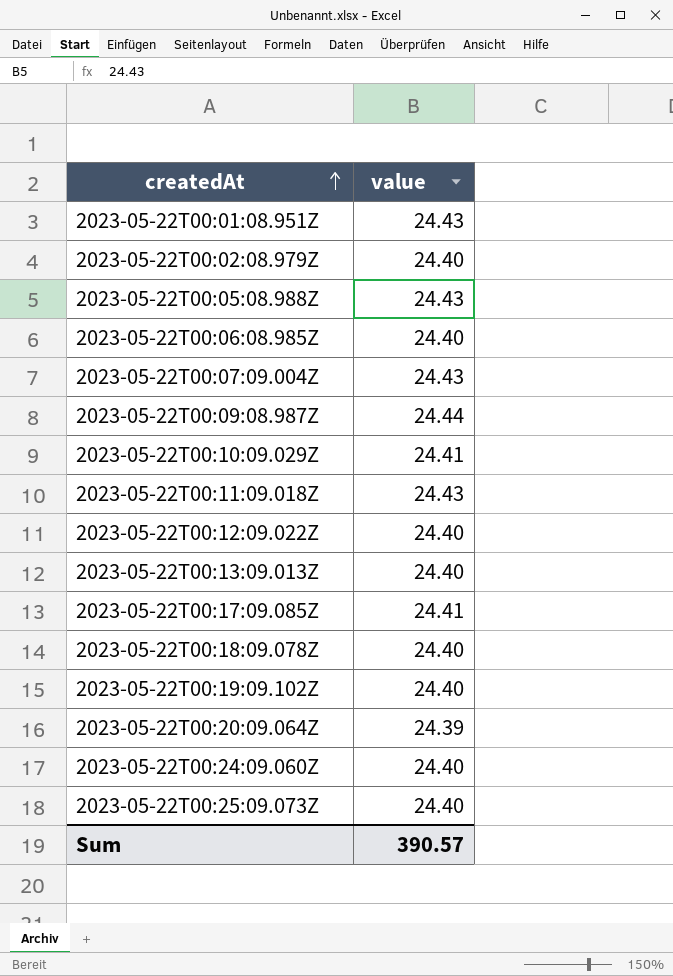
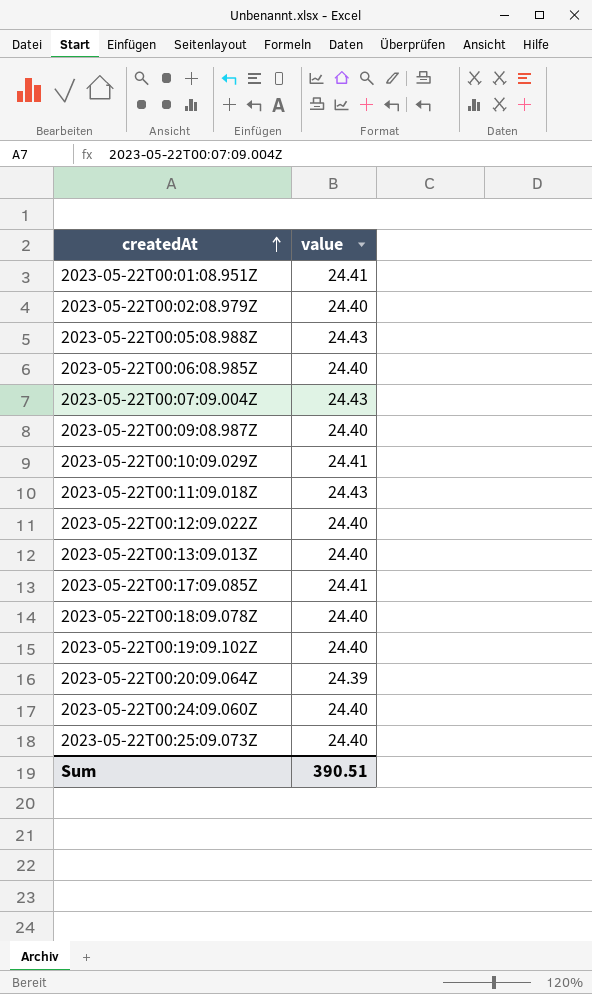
2023-05-22T00:01:08.951Z | value: 24.43 -> 24.41
2023-05-22T00:09:08.987Z | value: 24.44 -> 24.40
Sum | value: 390.57 -> 390.51

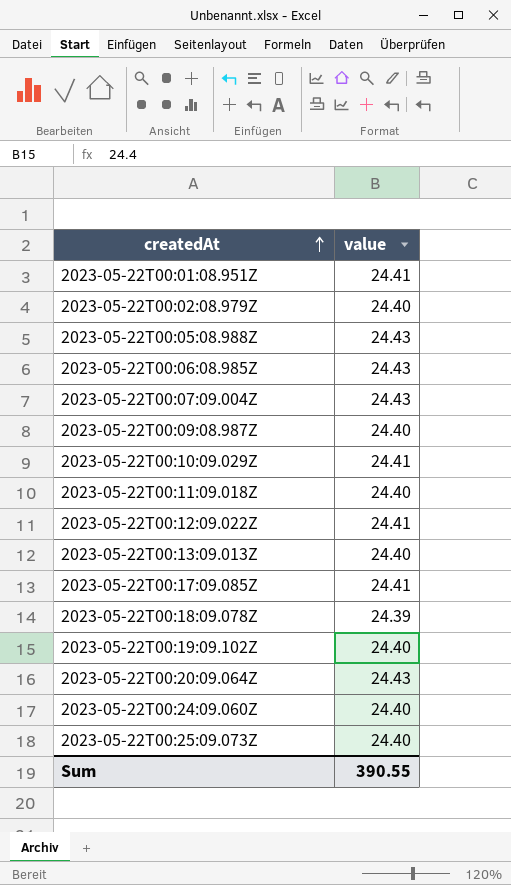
2023-05-22T00:06:08.985Z | value: 24.40 -> 24.43
2023-05-22T00:11:09.018Z | value: 24.43 -> 24.40
2023-05-22T00:12:09.022Z | value: 24.40 -> 24.41
2023-05-22T00:18:09.078Z | value: 24.40 -> 24.39
2023-05-22T00:20:09.064Z | value: 24.39 -> 24.43
Sum | value: 390.51 -> 390.55

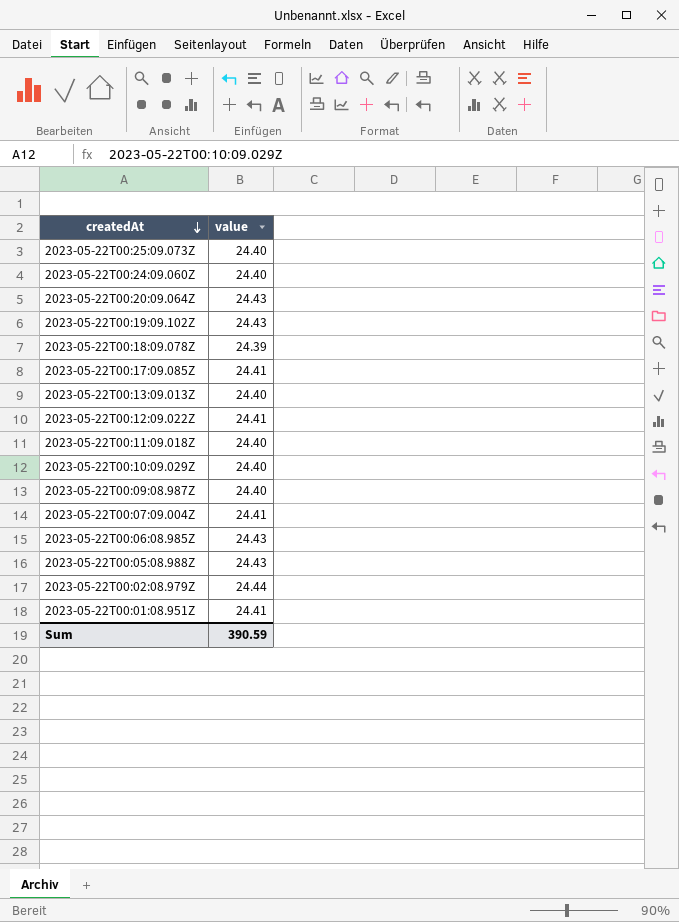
row order: createdAt ascending -> createdAt descending
2023-05-22T00:19:09.102Z | value: 24.40 -> 24.43
2023-05-22T00:10:09.029Z | value: 24.41 -> 24.40
2023-05-22T00:07:09.004Z | value: 24.43 -> 24.41
2023-05-22T00:02:08.979Z | value: 24.40 -> 24.44
Sum | value: 390.55 -> 390.59

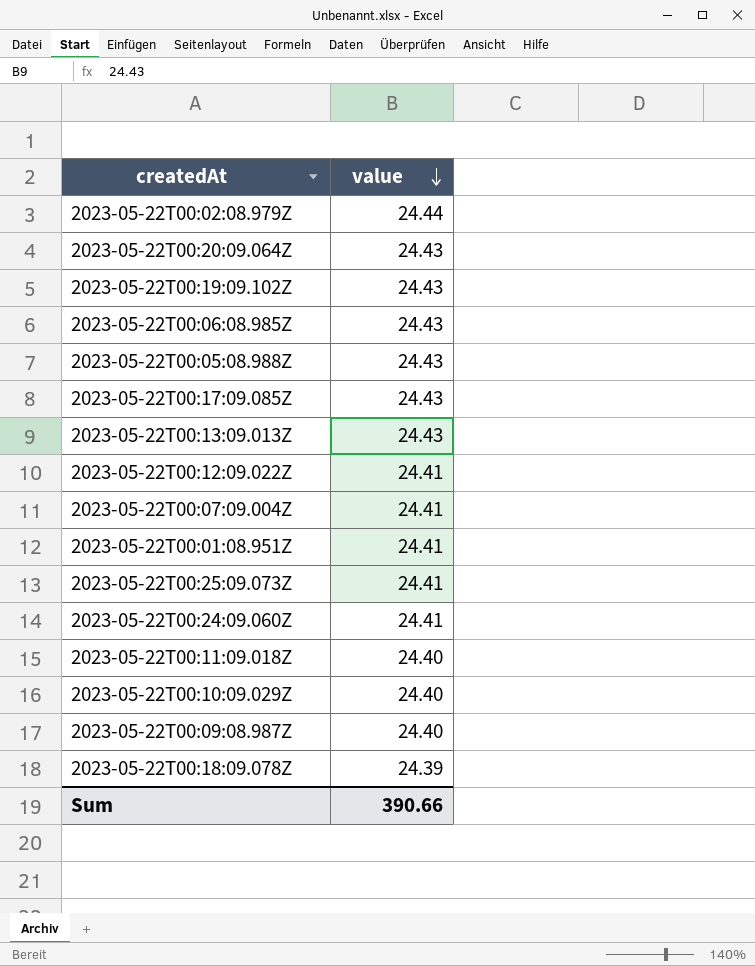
row order: createdAt descending -> value descending
2023-05-22T00:17:09.085Z | value: 24.41 -> 24.43
2023-05-22T00:13:09.013Z | value: 24.40 -> 24.43
2023-05-22T00:25:09.073Z | value: 24.40 -> 24.41
2023-05-22T00:24:09.060Z | value: 24.40 -> 24.41
Sum | value: 390.59 -> 390.66

